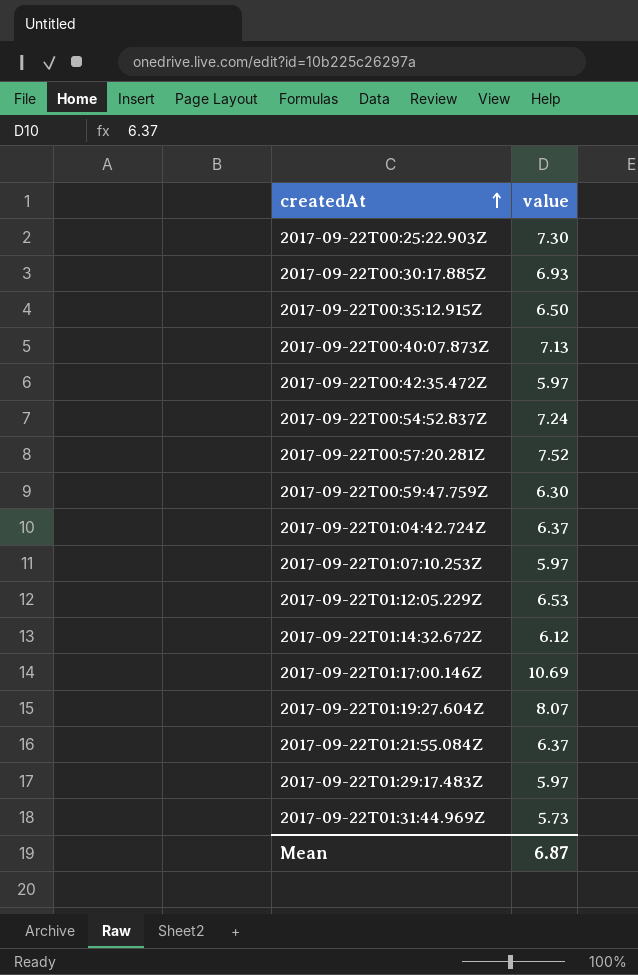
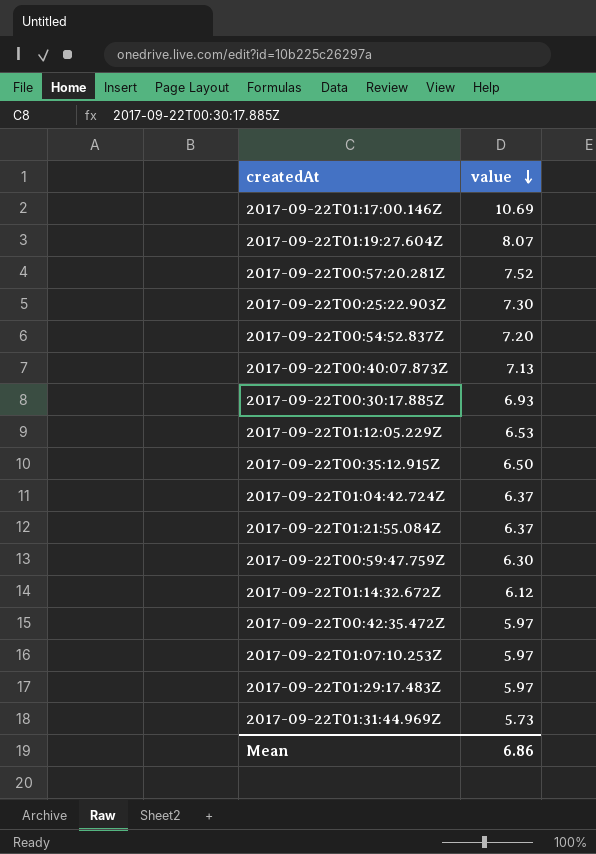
row order: createdAt ascending -> value descending
2017-09-22T00:54:52.837Z | value: 7.24 -> 7.20
Mean | value: 6.87 -> 6.86

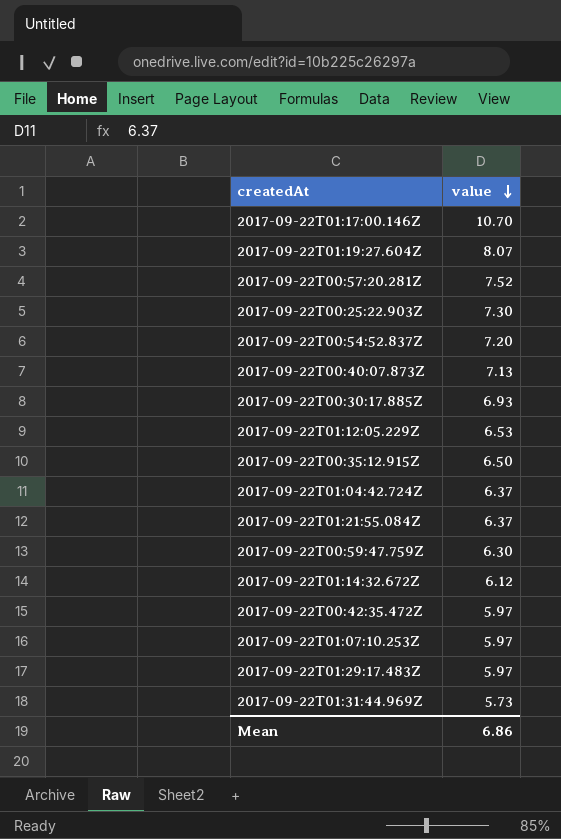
2017-09-22T01:17:00.146Z | value: 10.69 -> 10.70

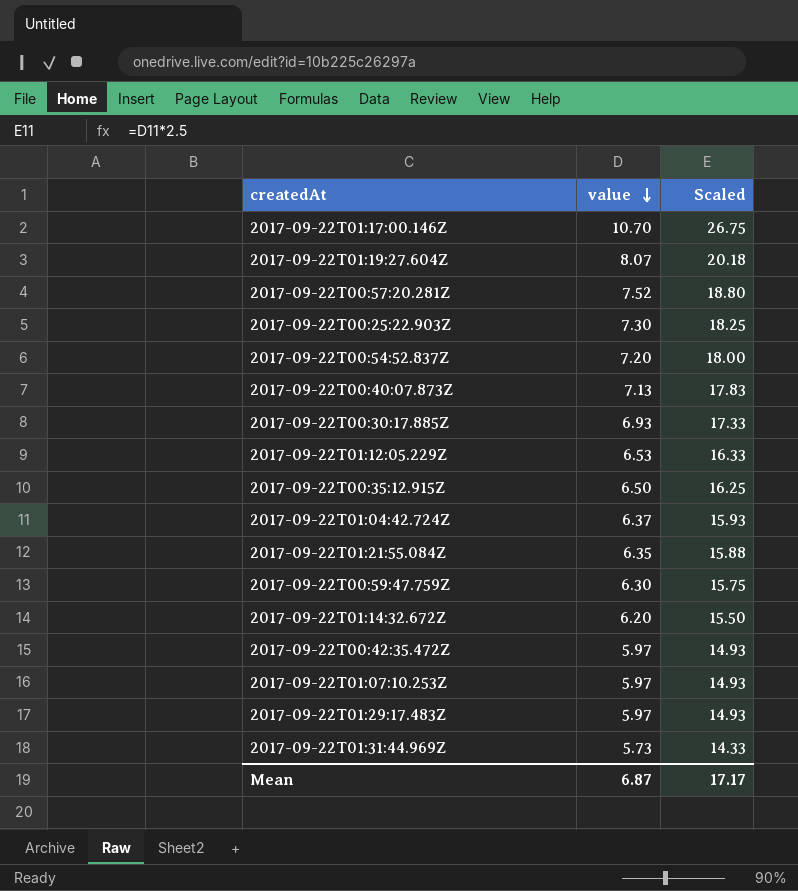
column Scaled | formula: none -> [value] * 2.5
2017-09-22T01:21:55.084Z | value: 6.37 -> 6.35
2017-09-22T01:14:32.672Z | value: 6.12 -> 6.20
Mean | value: 6.86 -> 6.87

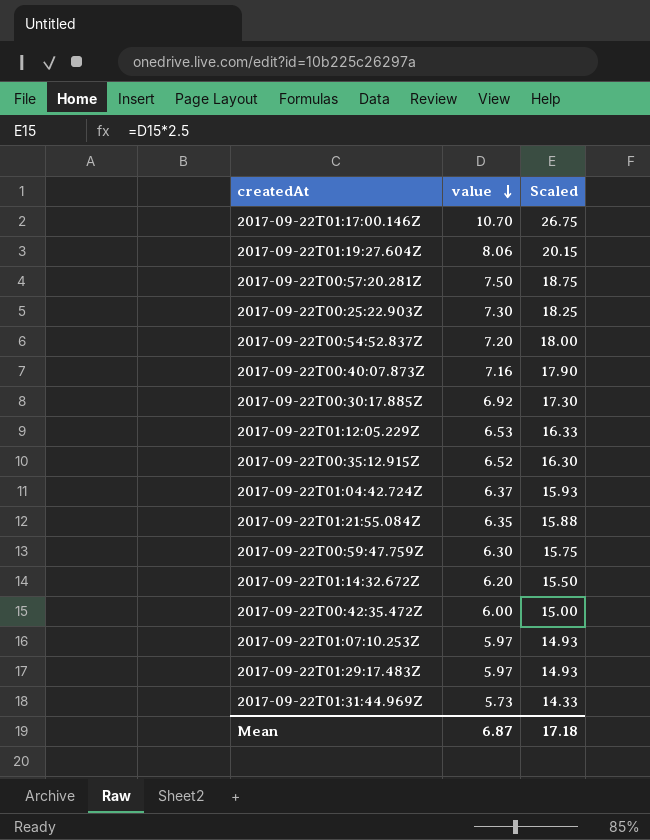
2017-09-22T01:19:27.604Z | value: 8.07 -> 8.06
2017-09-22T01:19:27.604Z | Scaled: 20.18 -> 20.15
2017-09-22T00:57:20.281Z | value: 7.52 -> 7.50
2017-09-22T00:57:20.281Z | Scaled: 18.80 -> 18.75
2017-09-22T00:40:07.873Z | value: 7.13 -> 7.16
2017-09-22T00:40:07.873Z | Scaled: 17.83 -> 17.90
2017-09-22T00:30:17.885Z | value: 6.93 -> 6.92
2017-09-22T00:30:17.885Z | Scaled: 17.33 -> 17.30
2017-09-22T00:35:12.915Z | value: 6.50 -> 6.52
2017-09-22T00:35:12.915Z | Scaled: 16.25 -> 16.30
2017-09-22T00:42:35.472Z | value: 5.97 -> 6.00
2017-09-22T00:42:35.472Z | Scaled: 14.93 -> 15.00
Mean | Scaled: 17.17 -> 17.18

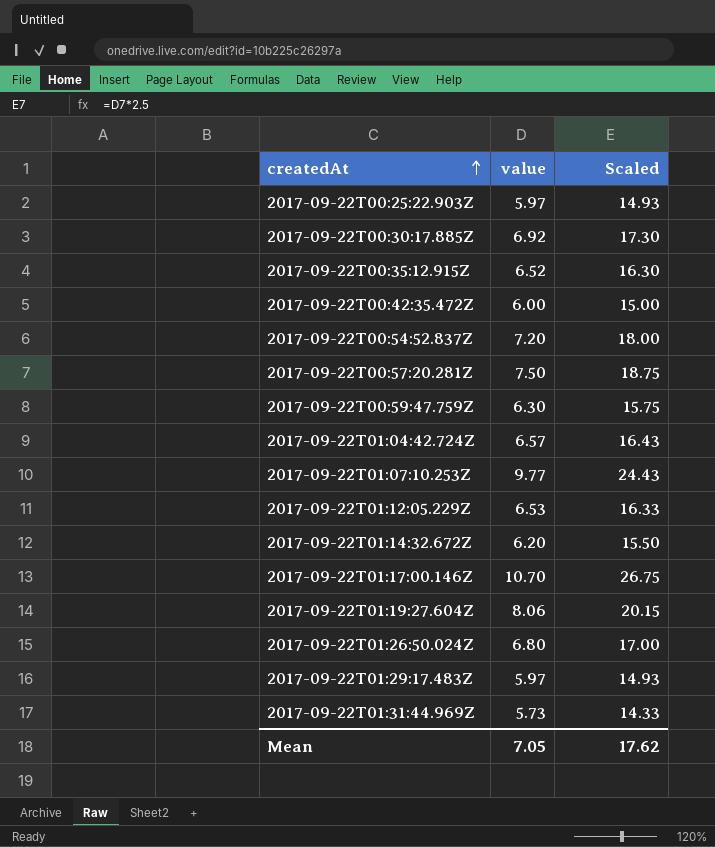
row order: value descending -> createdAt ascending
row 2017-09-22T00:40:07.873Z: 7.16 | 17.90 -> none
row 2017-09-22T01:21:55.084Z: 6.35 | 15.88 -> none
2017-09-22T00:25:22.903Z | value: 7.30 -> 5.97
2017-09-22T00:25:22.903Z | Scaled: 18.25 -> 14.93
2017-09-22T01:04:42.724Z | value: 6.37 -> 6.57
2017-09-22T01:04:42.724Z | Scaled: 15.93 -> 16.43
2017-09-22T01:07:10.253Z | value: 5.97 -> 9.77
2017-09-22T01:07:10.253Z | Scaled: 14.93 -> 24.43
row 2017-09-22T01:26:50.024Z: none -> 6.80 | 17.00
Mean | value: 6.87 -> 7.05
Mean | Scaled: 17.18 -> 17.62

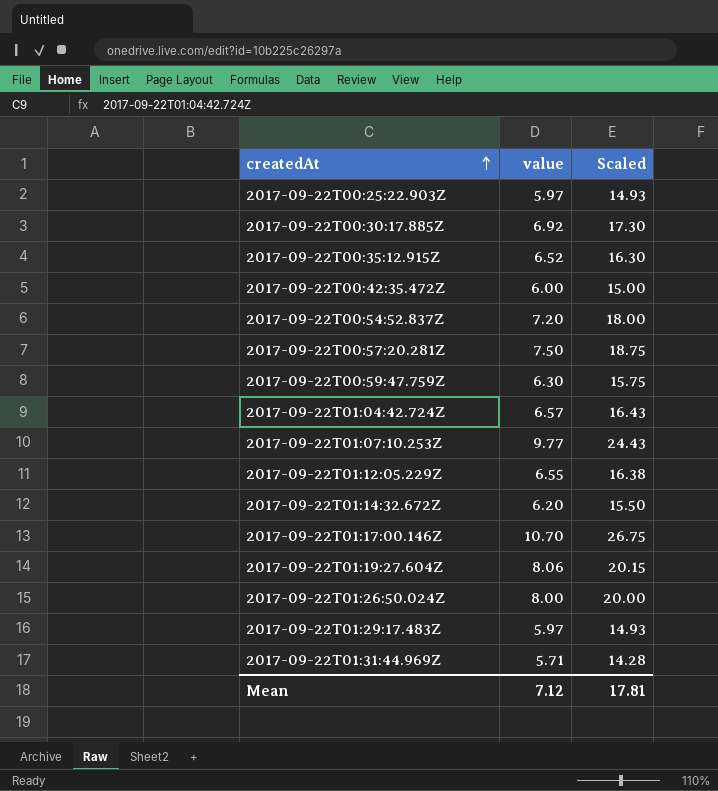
2017-09-22T01:12:05.229Z | value: 6.53 -> 6.55
2017-09-22T01:12:05.229Z | Scaled: 16.33 -> 16.38
2017-09-22T01:26:50.024Z | value: 6.80 -> 8.00
2017-09-22T01:26:50.024Z | Scaled: 17.00 -> 20.00
2017-09-22T01:31:44.969Z | value: 5.73 -> 5.71
2017-09-22T01:31:44.969Z | Scaled: 14.33 -> 14.28
Mean | value: 7.05 -> 7.12
Mean | Scaled: 17.62 -> 17.81

